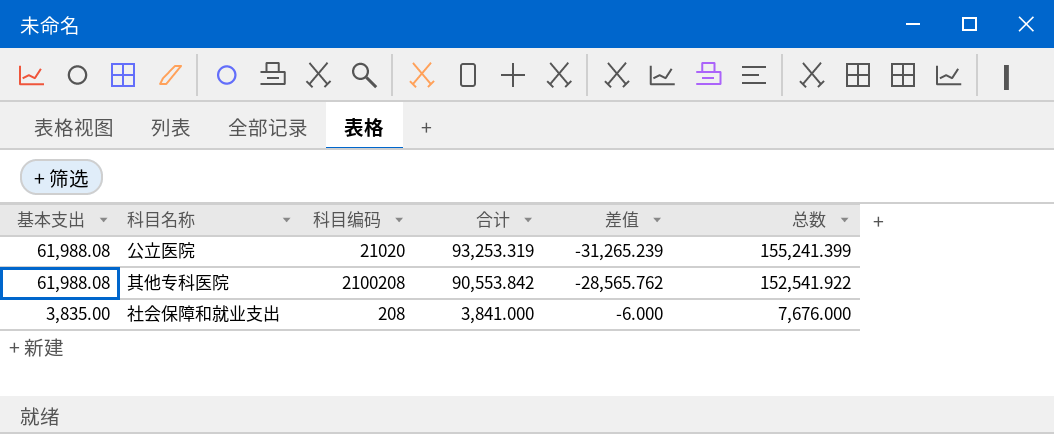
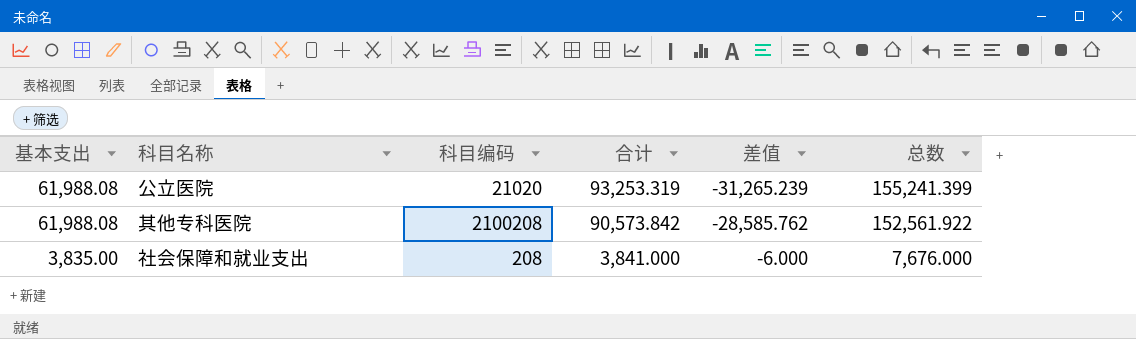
其他专科医院 | 合计: 90,553.842 -> 90,573.842
其他专科医院 | 差值: -28,565.762 -> -28,585.762
其他专科医院 | 总数: 152,541.922 -> 152,561.922

